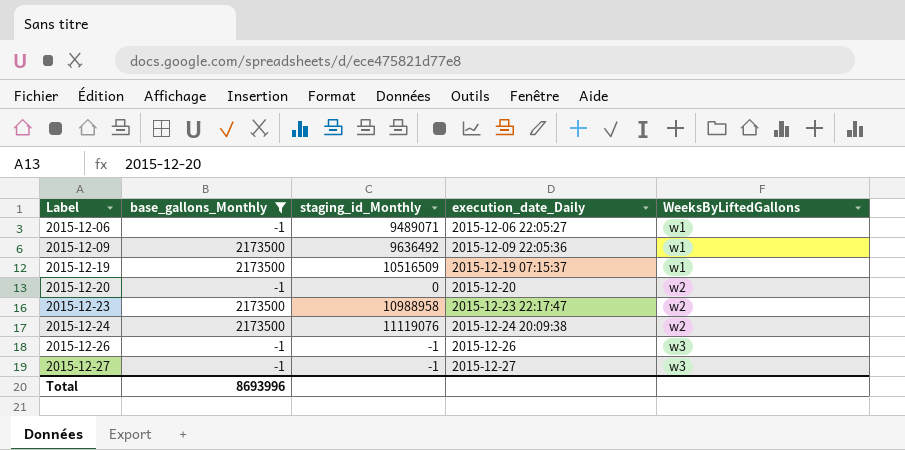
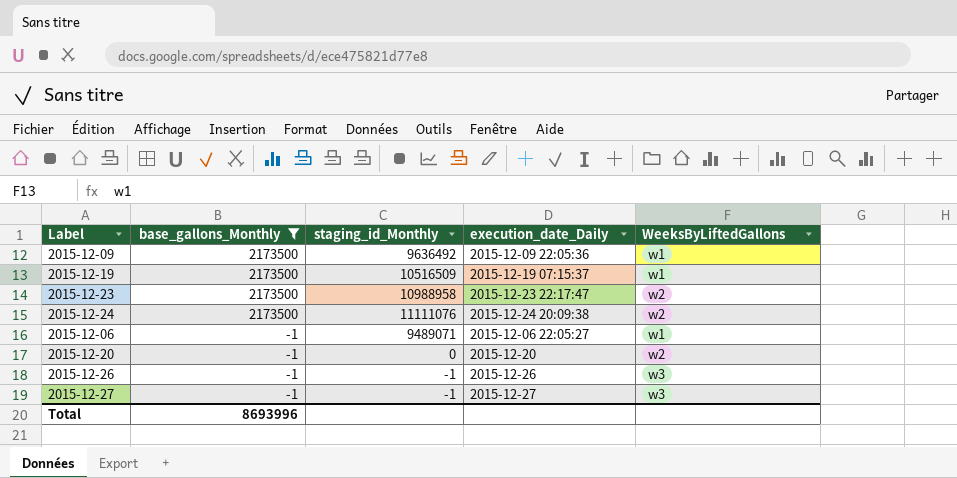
row order: Label ascending -> base_gallons_Monthly descending
2015-12-24 | staging_id_Monthly: 11119076 -> 11111076

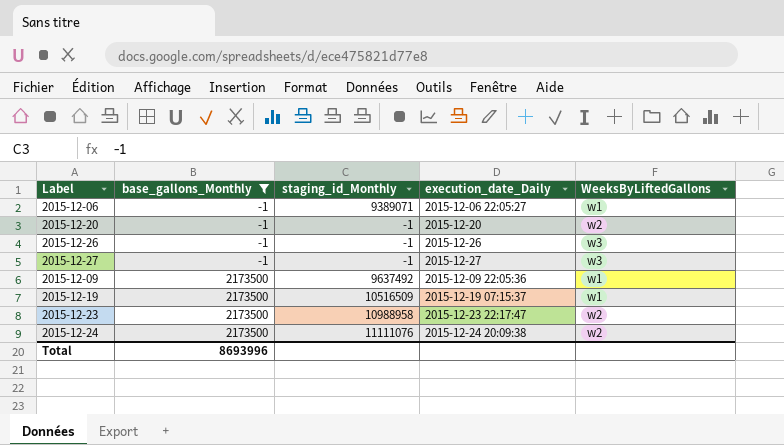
row order: base_gallons_Monthly descending -> base_gallons_Monthly ascending
2015-12-06 | staging_id_Monthly: 9489071 -> 9389071
2015-12-20 | staging_id_Monthly: 0 -> -1
2015-12-09 | staging_id_Monthly: 9636492 -> 9637492

